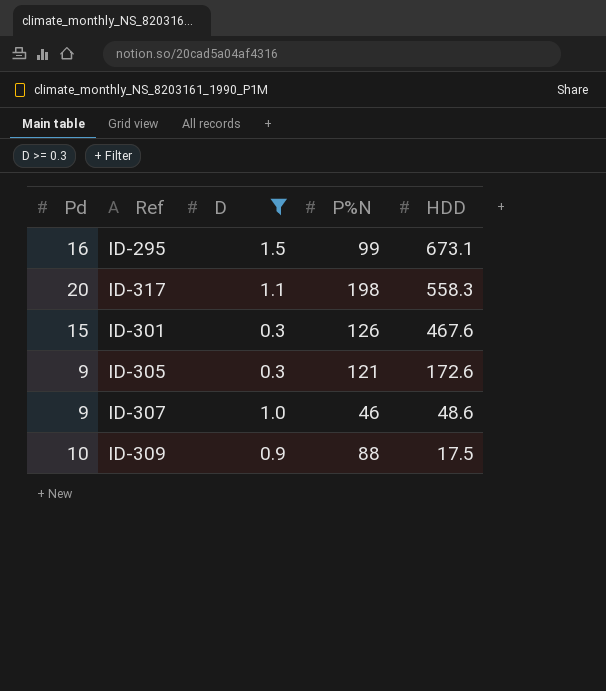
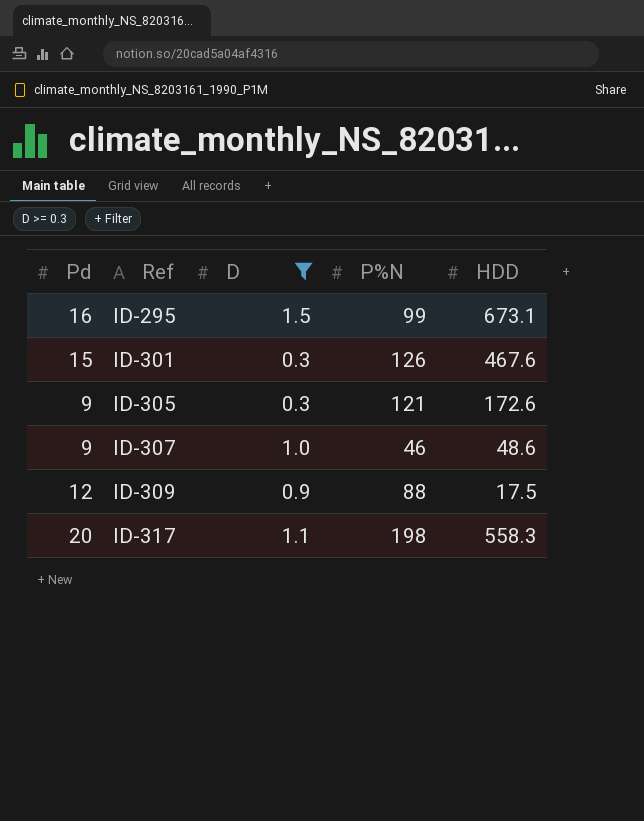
row order: HDD descending -> Ref ascending
ID-309 | Pd: 10 -> 12

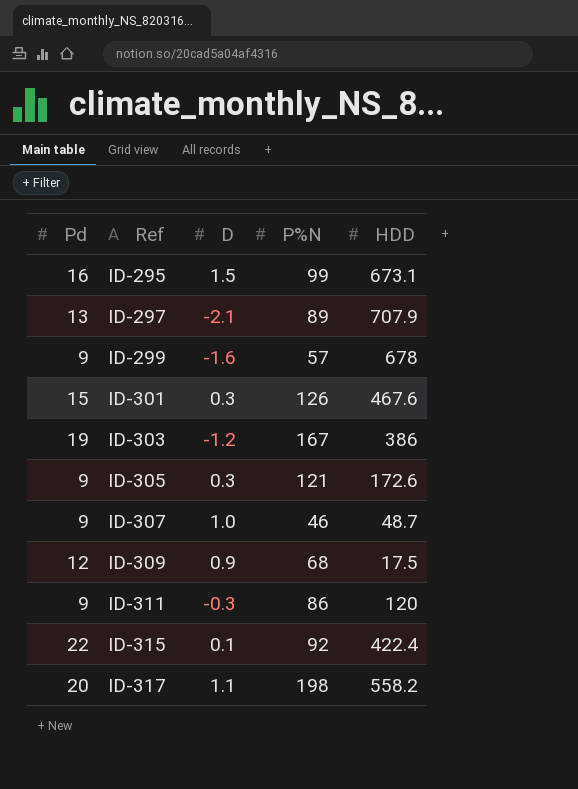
filter: D >= 0.3 -> none
ID-307 | HDD: 48.6 -> 48.7
ID-309 | P%N: 88 -> 68
ID-317 | HDD: 558.3 -> 558.2

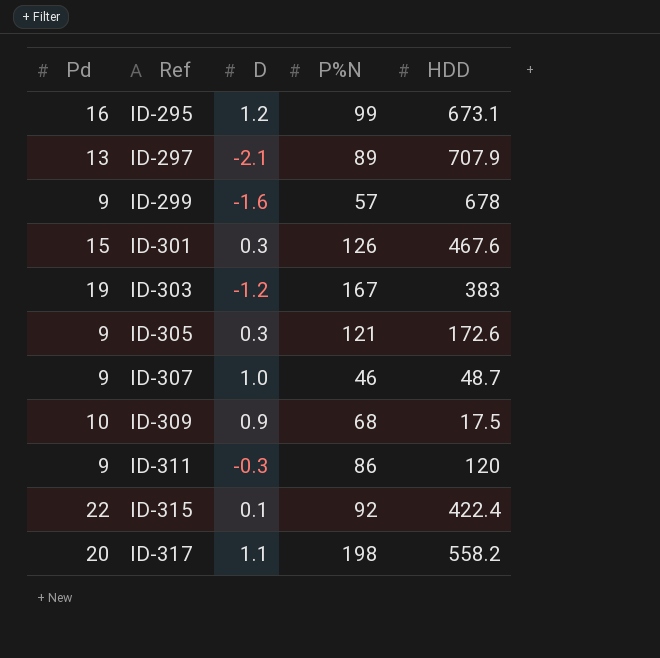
ID-295 | D: 1.5 -> 1.2
ID-303 | HDD: 386 -> 383
ID-309 | Pd: 12 -> 10

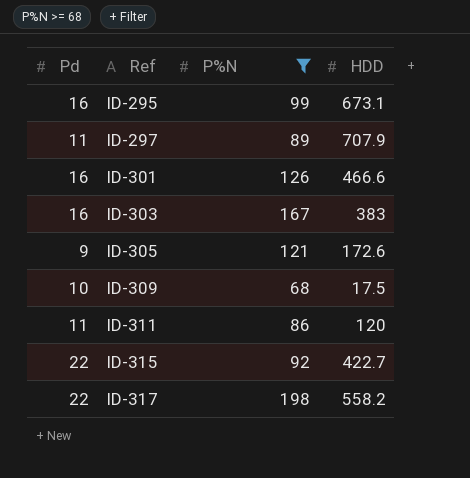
filter: none -> P%N >= 68
column D | position: 3 -> none
ID-297 | Pd: 13 -> 11
ID-301 | Pd: 15 -> 16
ID-301 | HDD: 467.6 -> 466.6
ID-303 | Pd: 19 -> 16
ID-311 | Pd: 9 -> 11
ID-315 | HDD: 422.4 -> 422.7
ID-317 | Pd: 20 -> 22

